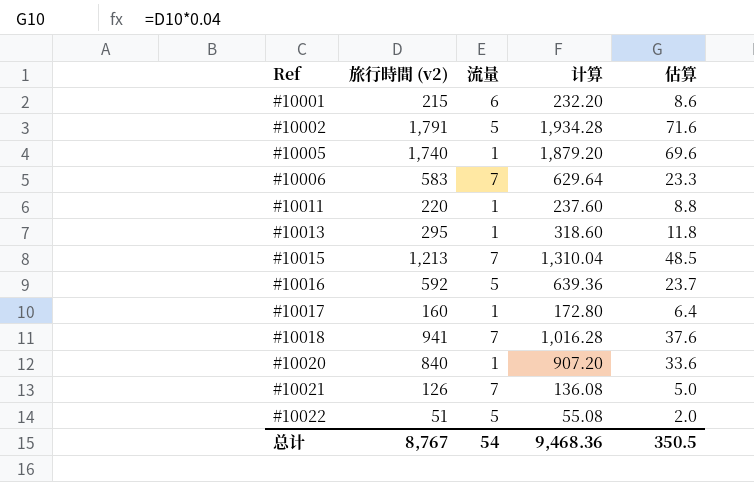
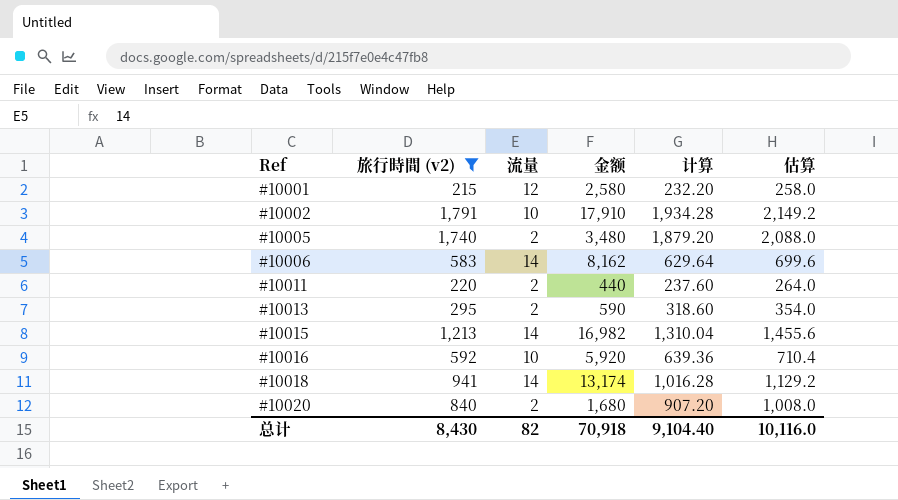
filter: none -> 旅行時間 (v2) >= 215
column 金额 | formula: none -> [旅行時間 (v2)] * [流量]
column 估算 | formula: [旅行時間 (v2)] * 0.04 -> [旅行時間 (v2)] * 1.2
#10001 | 流量: 6 -> 12
#10002 | 流量: 5 -> 10
#10005 | 流量: 1 -> 2
#10006 | 流量: 7 -> 14
#10011 | 流量: 1 -> 2
#10013 | 流量: 1 -> 2
#10015 | 流量: 7 -> 14
#10016 | 流量: 5 -> 10
#10018 | 流量: 7 -> 14
#10020 | 流量: 1 -> 2
总计 | 旅行時間 (v2): 8,767 -> 8,430
总计 | 流量: 54 -> 82
总计 | 计算: 9,468.36 -> 9,104.40
总计 | 估算: 350.5 -> 10,116.0

